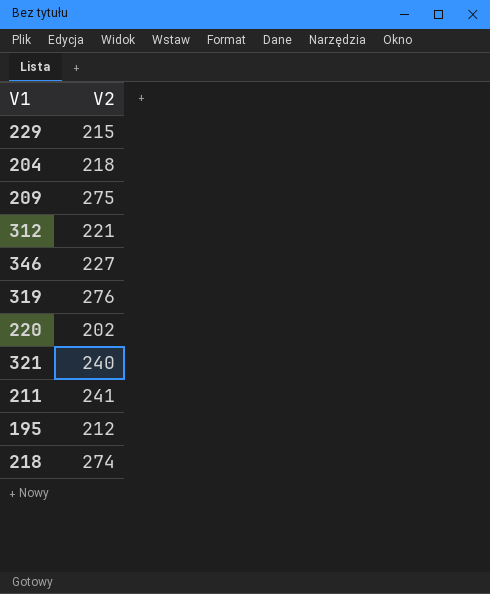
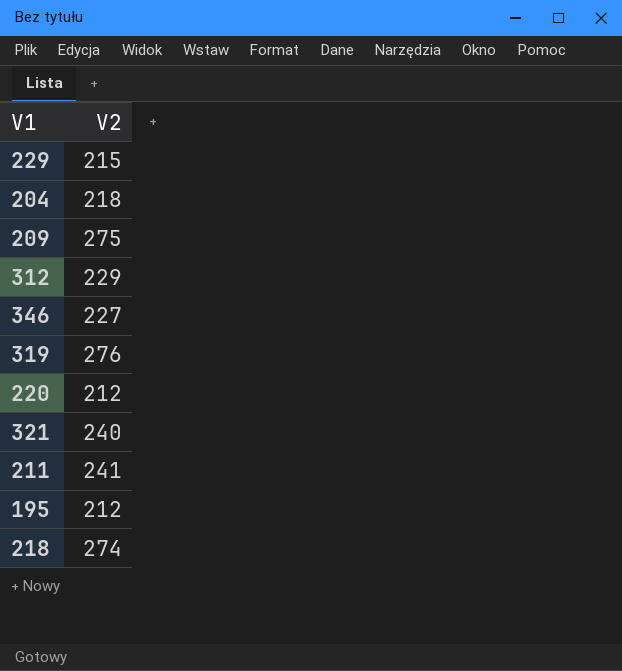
312 | V2: 221 -> 229
220 | V2: 202 -> 212

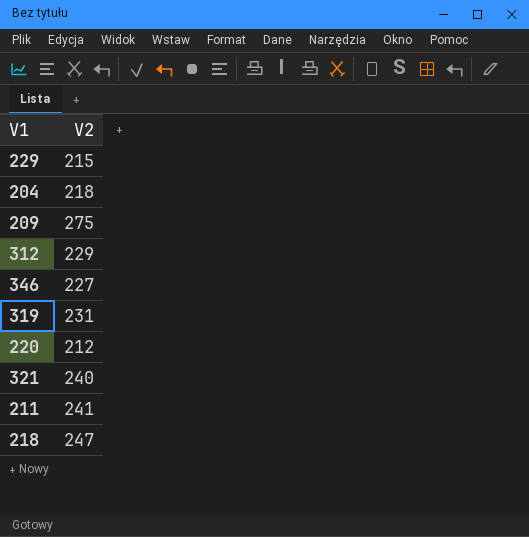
row 195: 212 -> none
319 | V2: 276 -> 231
218 | V2: 274 -> 247

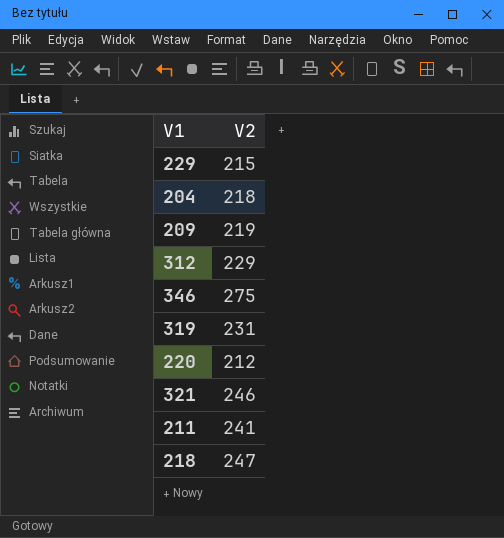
209 | V2: 275 -> 219
346 | V2: 227 -> 275
321 | V2: 240 -> 246

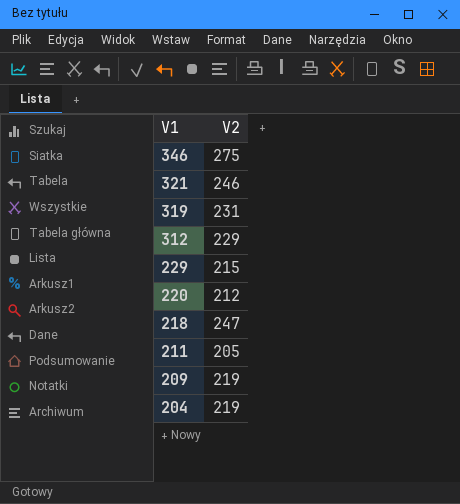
row order: none -> V1 descending
211 | V2: 241 -> 205
204 | V2: 218 -> 219

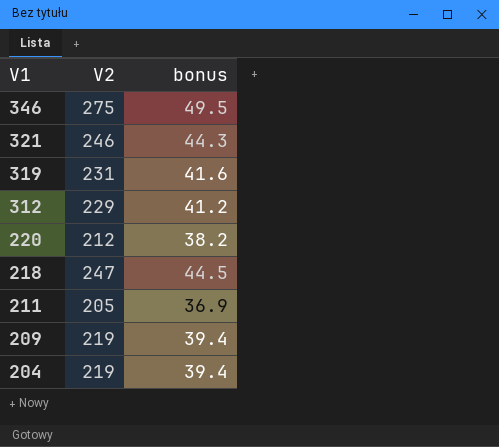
column bonus | formula: none -> [V2] * 0.18
row 229: 215 -> none

